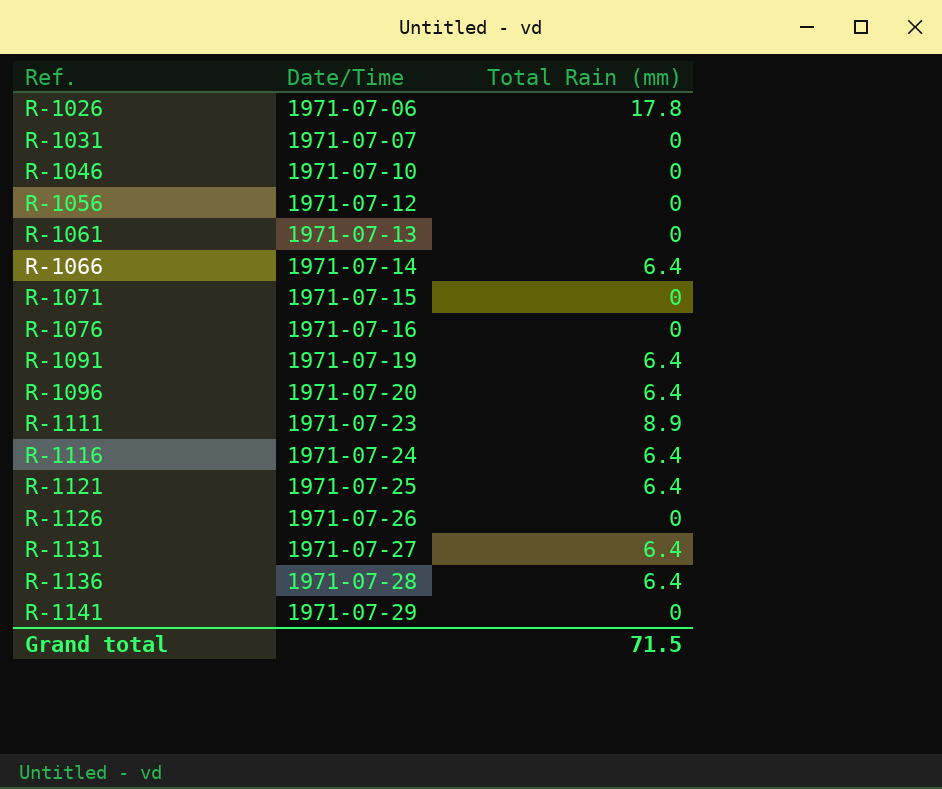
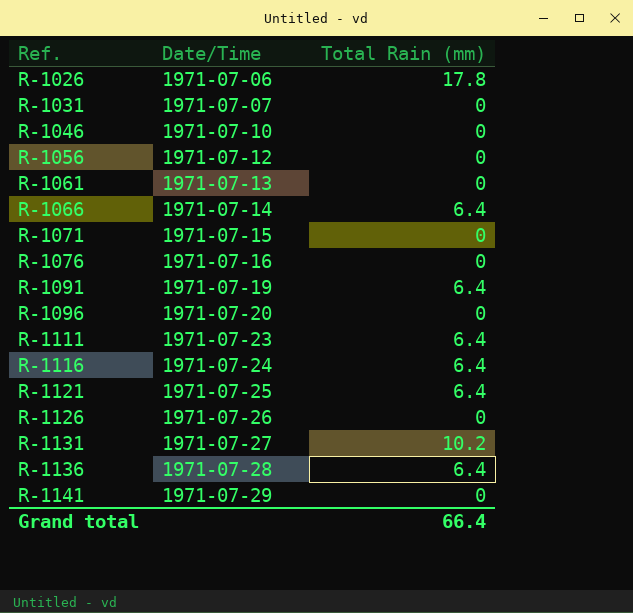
R-1096 | Total Rain (mm): 6.4 -> 0
R-1111 | Total Rain (mm): 8.9 -> 6.4
R-1131 | Total Rain (mm): 6.4 -> 10.2
Grand total | Total Rain (mm): 71.5 -> 66.4

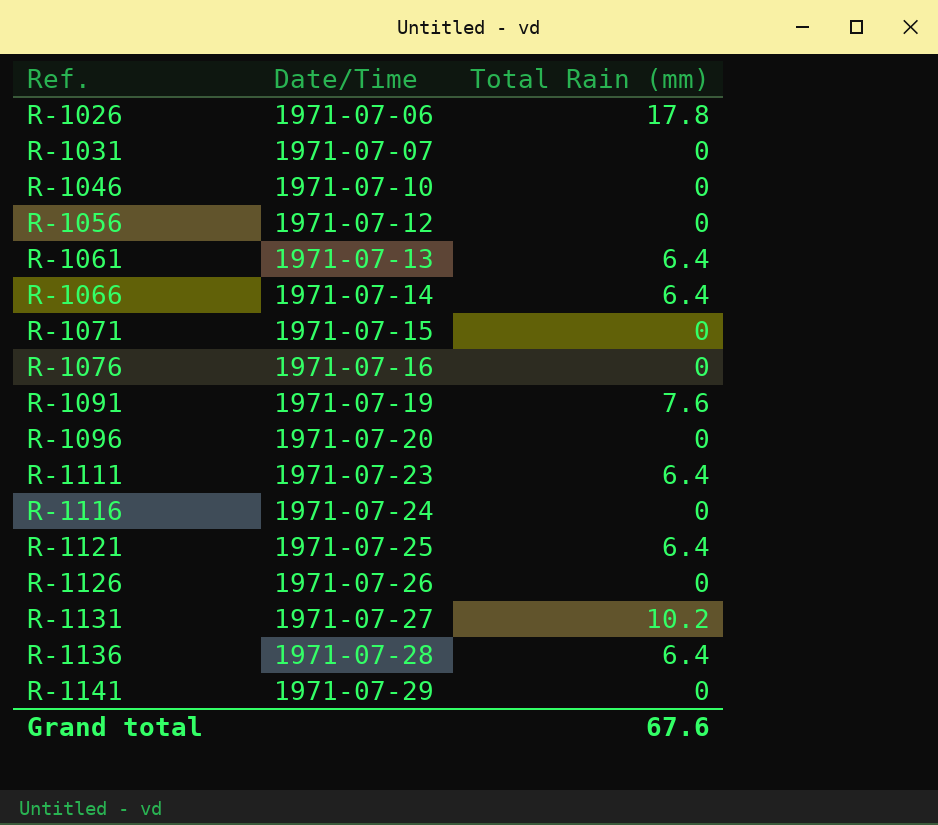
R-1061 | Total Rain (mm): 0 -> 6.4
R-1091 | Total Rain (mm): 6.4 -> 7.6
R-1116 | Total Rain (mm): 6.4 -> 0
Grand total | Total Rain (mm): 66.4 -> 67.6

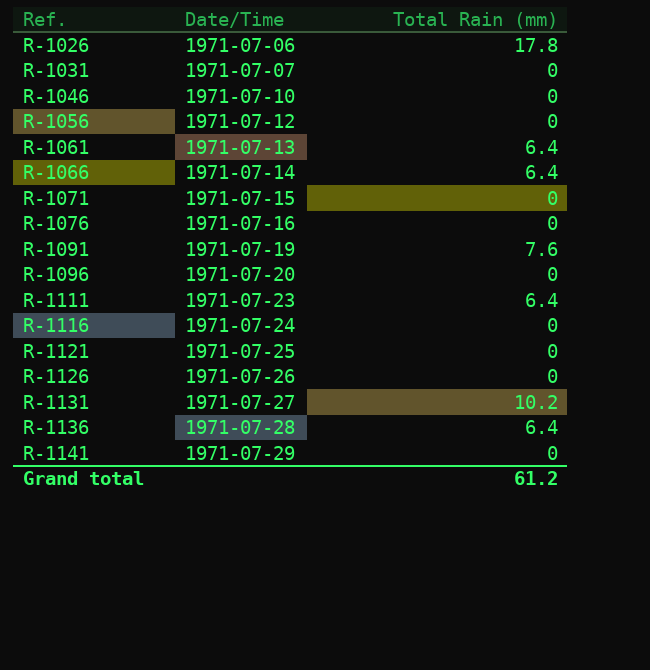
R-1121 | Total Rain (mm): 6.4 -> 0
Grand total | Total Rain (mm): 67.6 -> 61.2

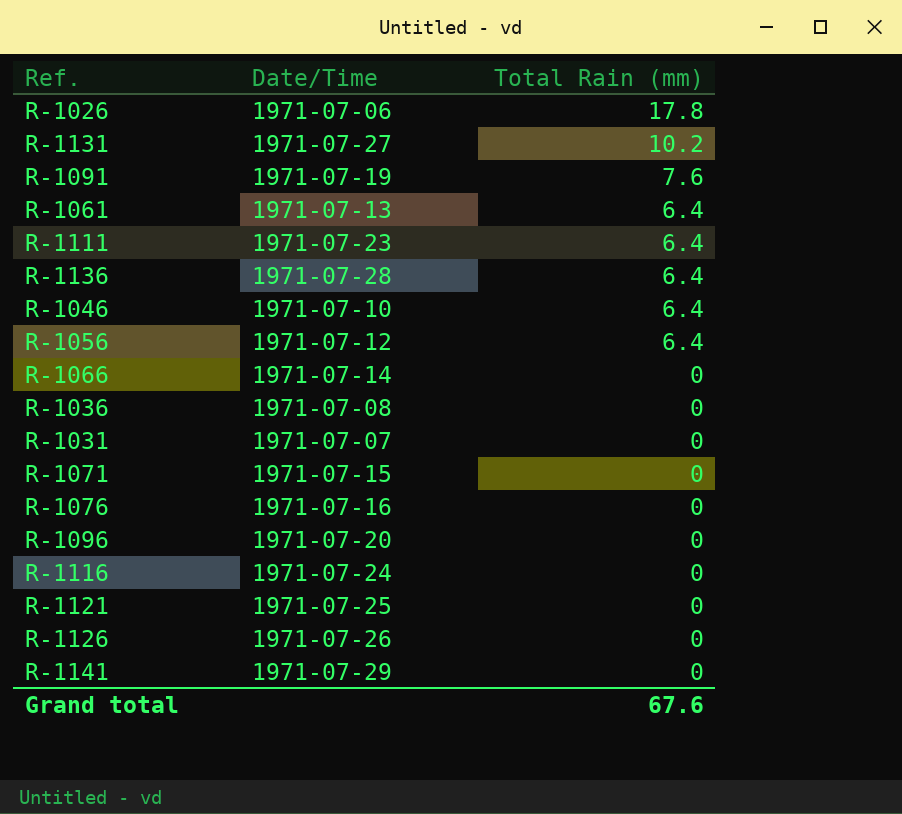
row order: Ref. ascending -> Total Rain (mm) descending
R-1046 | Total Rain (mm): 0 -> 6.4
R-1056 | Total Rain (mm): 0 -> 6.4
R-1066 | Total Rain (mm): 6.4 -> 0
row R-1036: none -> 1971-07-08 | 0
Grand total | Total Rain (mm): 61.2 -> 67.6

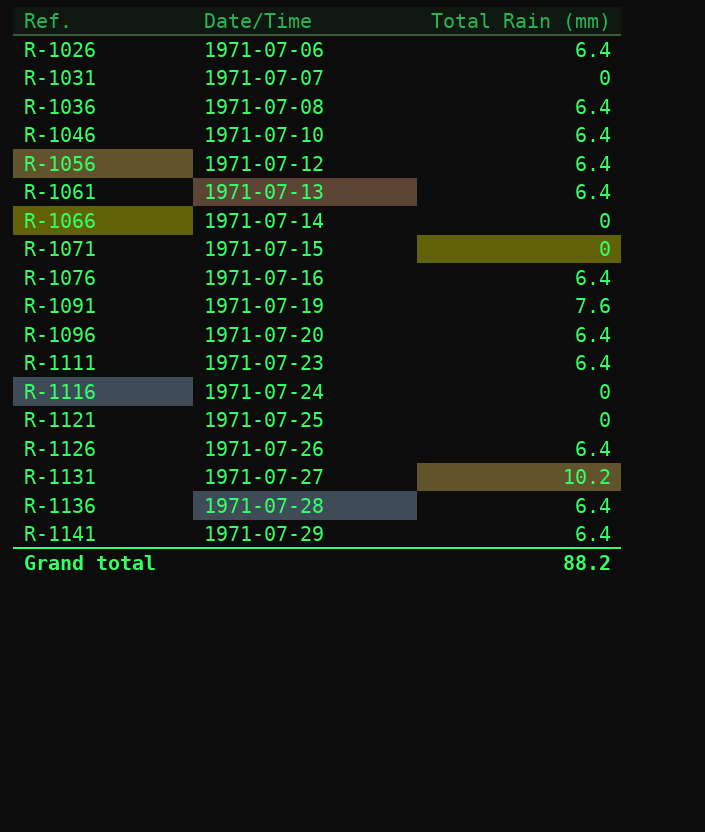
row order: Total Rain (mm) descending -> Ref. ascending
R-1026 | Total Rain (mm): 17.8 -> 6.4
R-1036 | Total Rain (mm): 0 -> 6.4
R-1076 | Total Rain (mm): 0 -> 6.4
R-1096 | Total Rain (mm): 0 -> 6.4
R-1126 | Total Rain (mm): 0 -> 6.4
R-1141 | Total Rain (mm): 0 -> 6.4
Grand total | Total Rain (mm): 67.6 -> 88.2

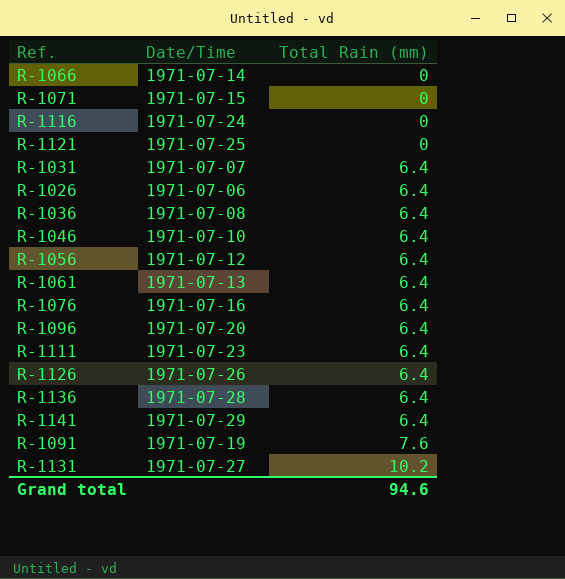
row order: Ref. ascending -> Total Rain (mm) ascending
R-1031 | Total Rain (mm): 0 -> 6.4
Grand total | Total Rain (mm): 88.2 -> 94.6

